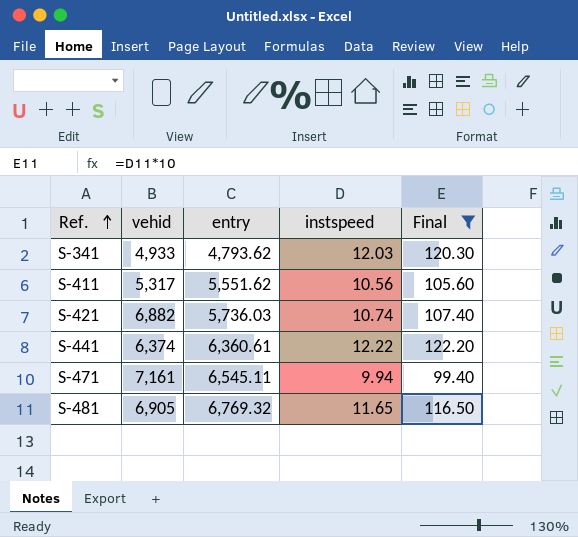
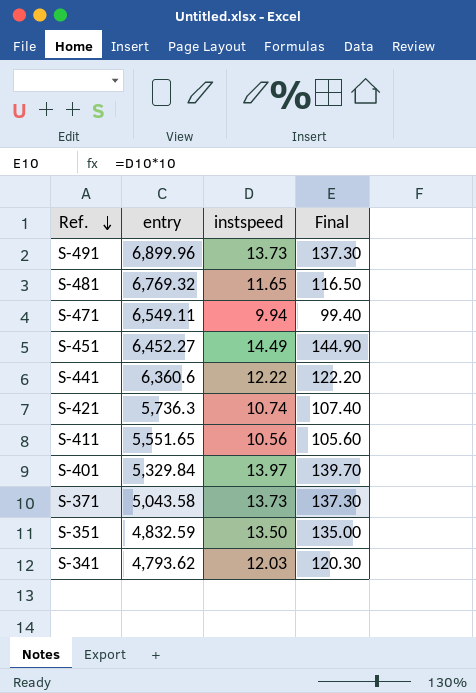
filter: Final <= 122.20 -> none
row order: Ref. ascending -> Ref. descending
column vehid | position: 2 -> none
S-471 | entry: 6,545.11 -> 6,549.11
S-441 | entry: 6,360.61 -> 6,360.6
S-421 | entry: 5,736.03 -> 5,736.3
S-411 | entry: 5,551.62 -> 5,551.65

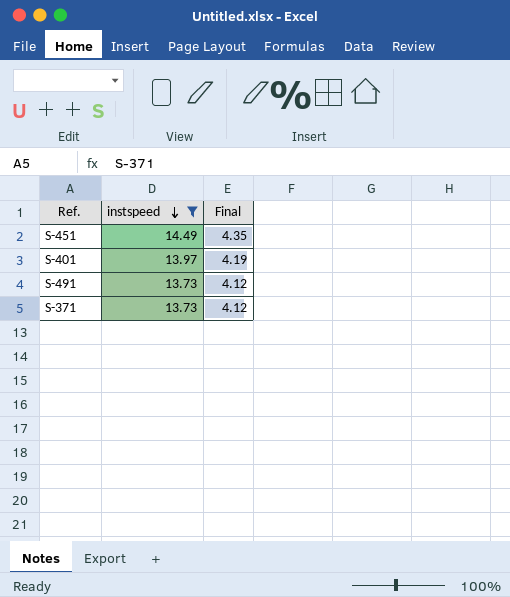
filter: none -> instspeed >= 13.73
row order: Ref. descending -> instspeed descending
column entry | position: 2 -> none
column Final | formula: [instspeed] * 10 -> [instspeed] * 0.3

